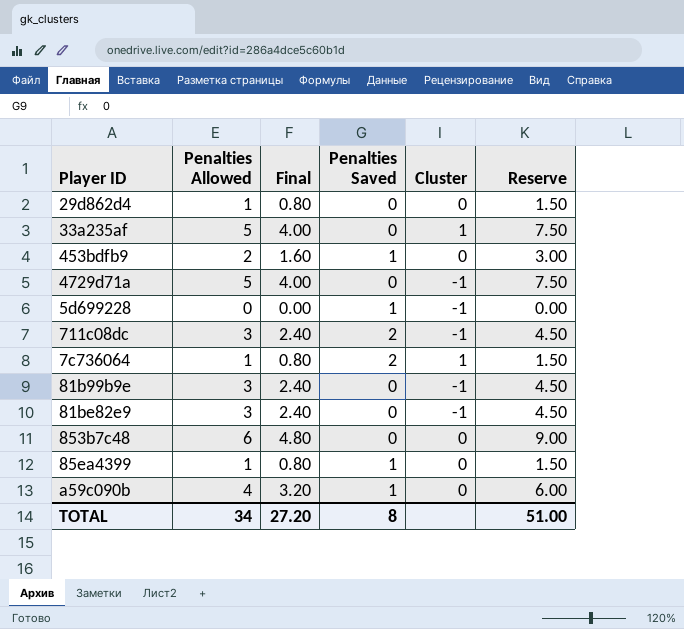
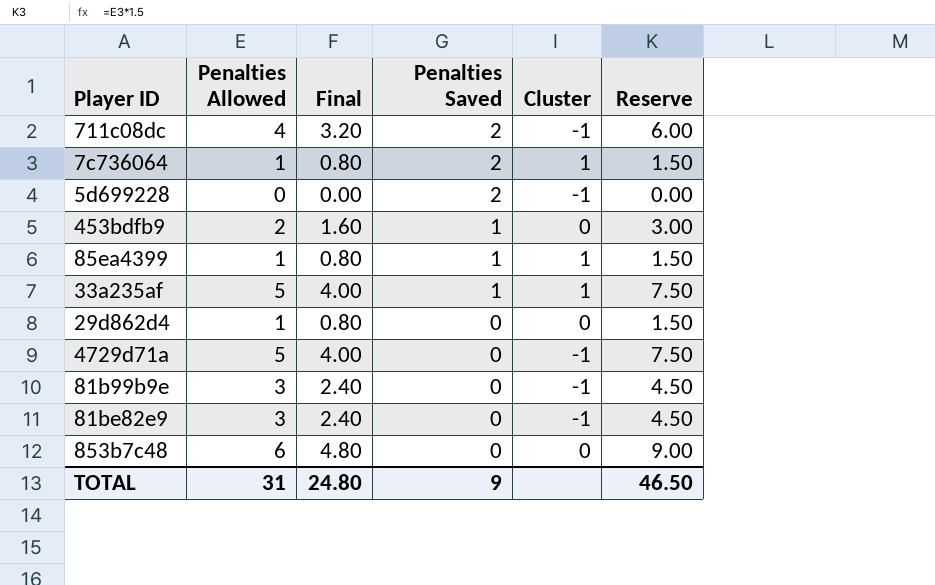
row order: none -> Penalties Saved descending
row a59c090b: 4 | 3.20 | 1 | 0 | 6.00 -> none
711c08dc | Penalties Allowed: 3 -> 4
711c08dc | Final: 2.40 -> 3.20
711c08dc | Reserve: 4.50 -> 6.00
5d699228 | Penalties Saved: 1 -> 2
85ea4399 | Cluster: 0 -> 1
33a235af | Penalties Saved: 0 -> 1
TOTAL | Penalties Allowed: 34 -> 31
TOTAL | Final: 27.20 -> 24.80
TOTAL | Penalties Saved: 8 -> 9
TOTAL | Reserve: 51.00 -> 46.50

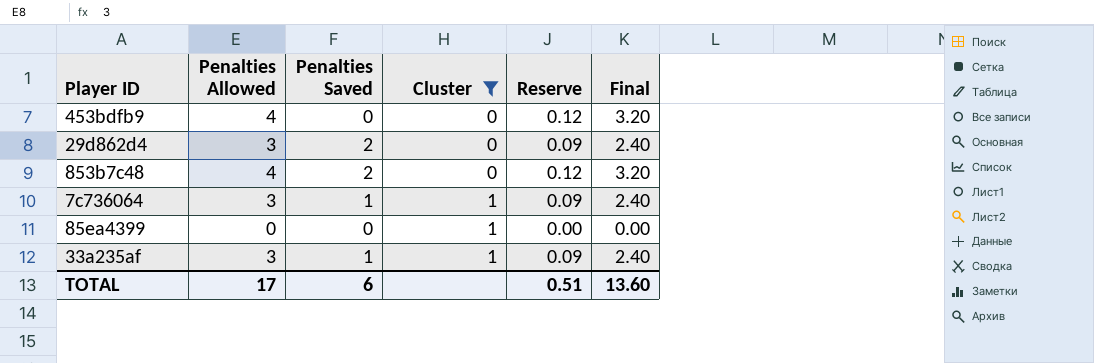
filter: none -> Cluster != -1
row order: Penalties Saved descending -> Cluster ascending
column Reserve | formula: [Penalties Allowed] * 1.5 -> [Penalties Allowed] * 0.03
column Final | position: 3 -> 6
453bdfb9 | Penalties Allowed: 2 -> 4
453bdfb9 | Penalties Saved: 1 -> 0
453bdfb9 | Final: 1.60 -> 3.20
29d862d4 | Penalties Allowed: 1 -> 3
29d862d4 | Penalties Saved: 0 -> 2
29d862d4 | Final: 0.80 -> 2.40
853b7c48 | Penalties Allowed: 6 -> 4
853b7c48 | Penalties Saved: 0 -> 2
853b7c48 | Final: 4.80 -> 3.20
7c736064 | Penalties Allowed: 1 -> 3
7c736064 | Penalties Saved: 2 -> 1
7c736064 | Final: 0.80 -> 2.40
85ea4399 | Penalties Allowed: 1 -> 0
85ea4399 | Penalties Saved: 1 -> 0
85ea4399 | Final: 0.80 -> 0.00
33a235af | Penalties Allowed: 5 -> 3
33a235af | Final: 4.00 -> 2.40
TOTAL | Penalties Allowed: 31 -> 17
TOTAL | Penalties Saved: 9 -> 6
TOTAL | Reserve: 46.50 -> 0.51
TOTAL | Final: 24.80 -> 13.60

